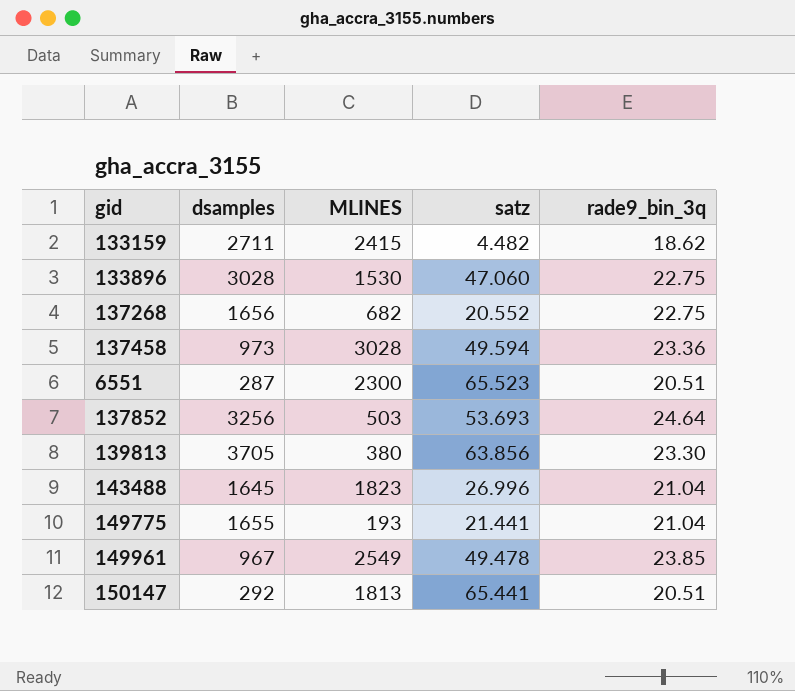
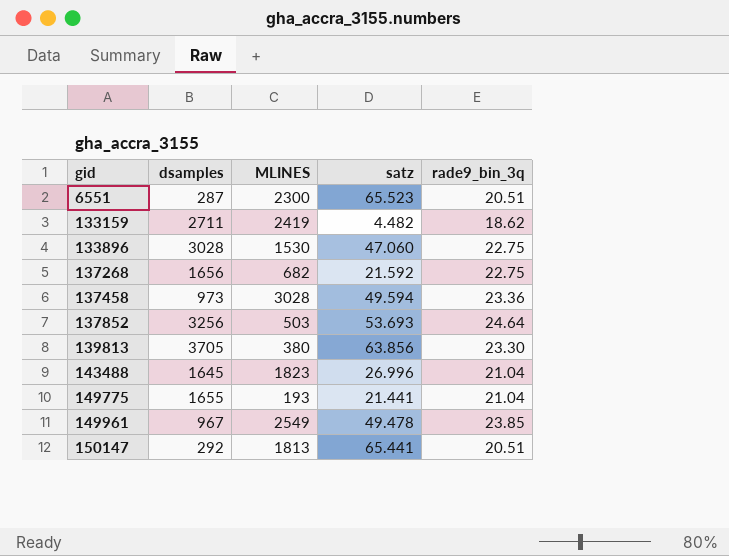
row order: none -> gid ascending
133159 | MLINES: 2415 -> 2419
137268 | satz: 20.552 -> 21.592

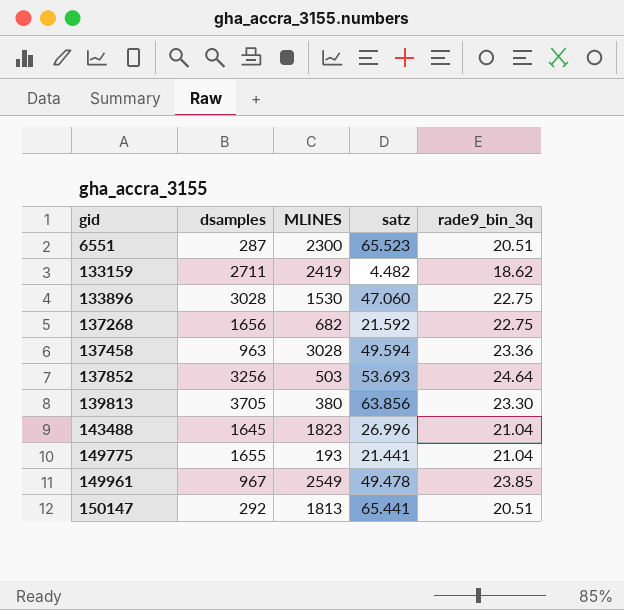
137458 | dsamples: 973 -> 963

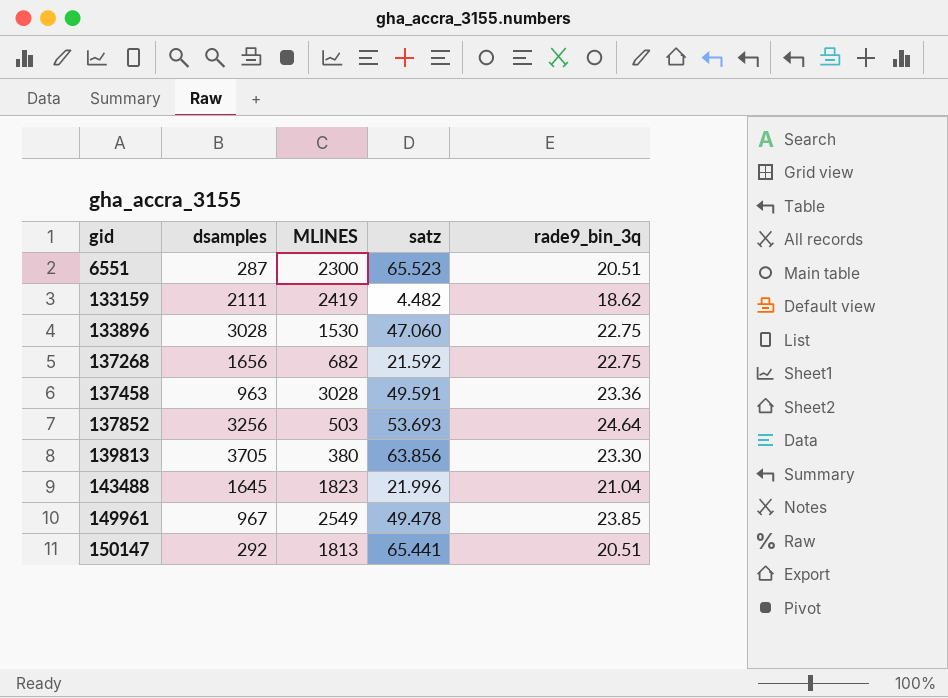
row 149775: 1655 | 193 | 21.441 | 21.04 -> none
133159 | dsamples: 2711 -> 2111
137458 | satz: 49.594 -> 49.591
143488 | satz: 26.996 -> 21.996

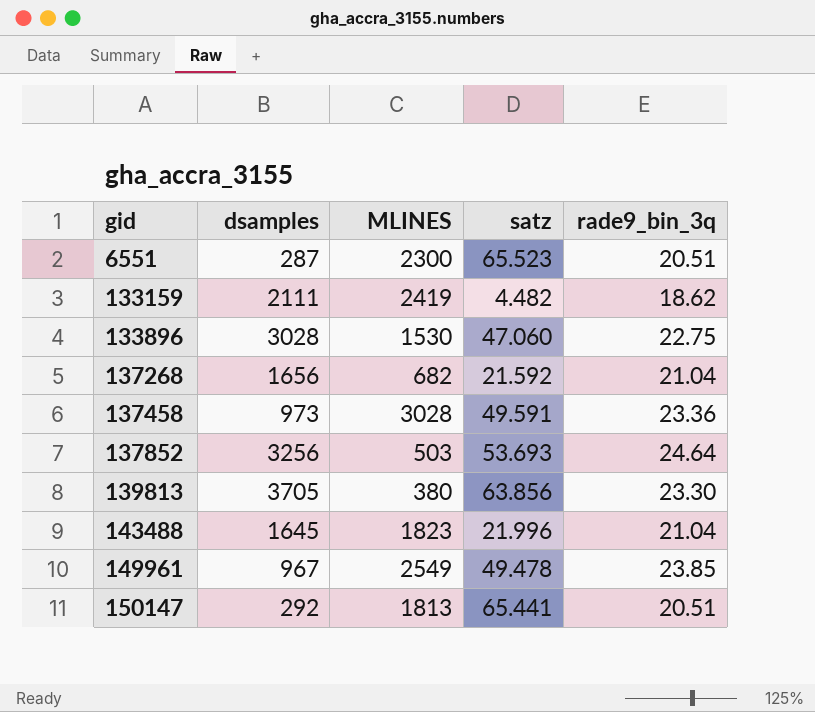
137268 | rade9_bin_3q: 22.75 -> 21.04
137458 | dsamples: 963 -> 973

